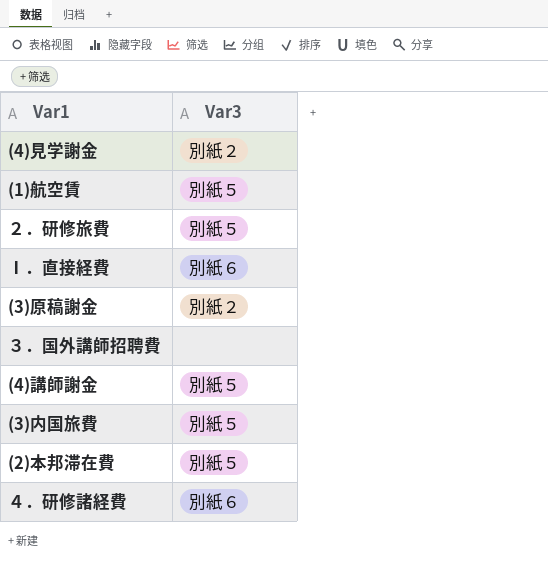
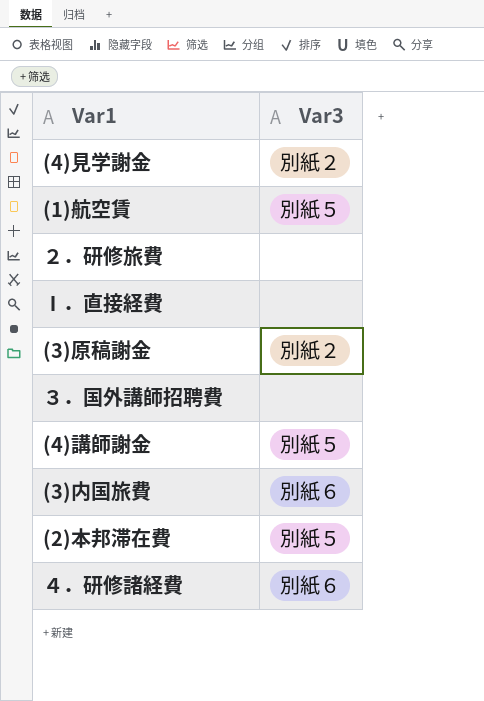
２．研修旅費 | Var3: 別紙５ -> none
Ⅰ．直接経費 | Var3: 別紙６ -> none
(3)内国旅費 | Var3: 別紙５ -> 別紙６

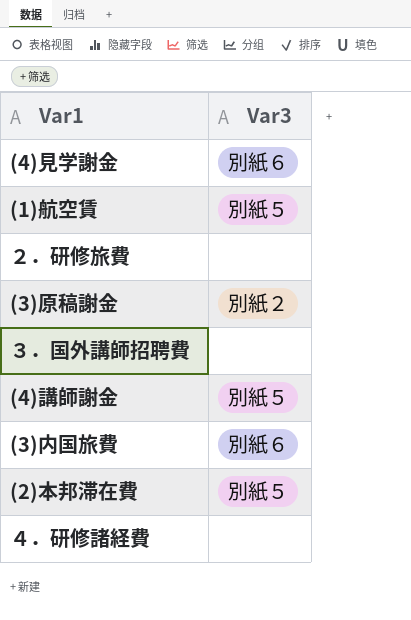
row Ⅰ．直接経費: none -> none
(4)見学謝金 | Var3: 別紙２ -> 別紙６
４．研修諸経費 | Var3: 別紙６ -> none

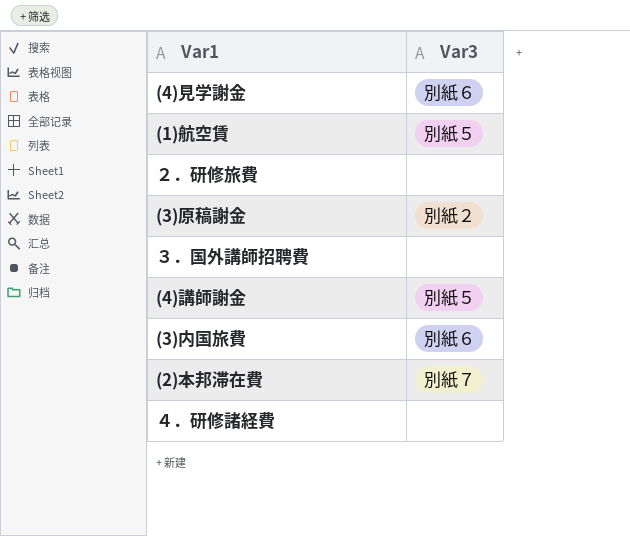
(2)本邦滞在費 | Var3: 別紙５ -> 別紙７

